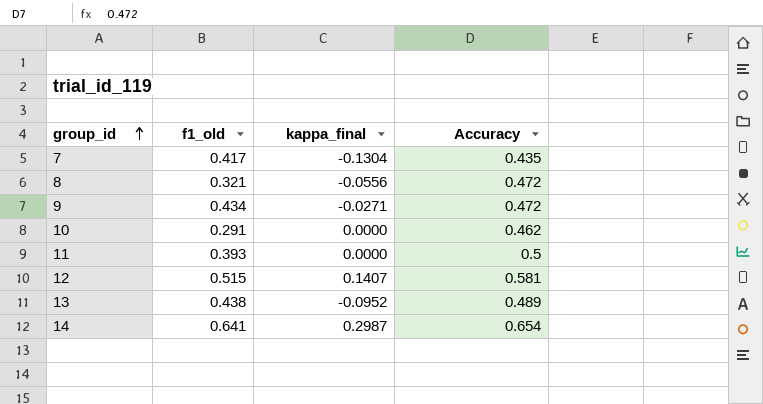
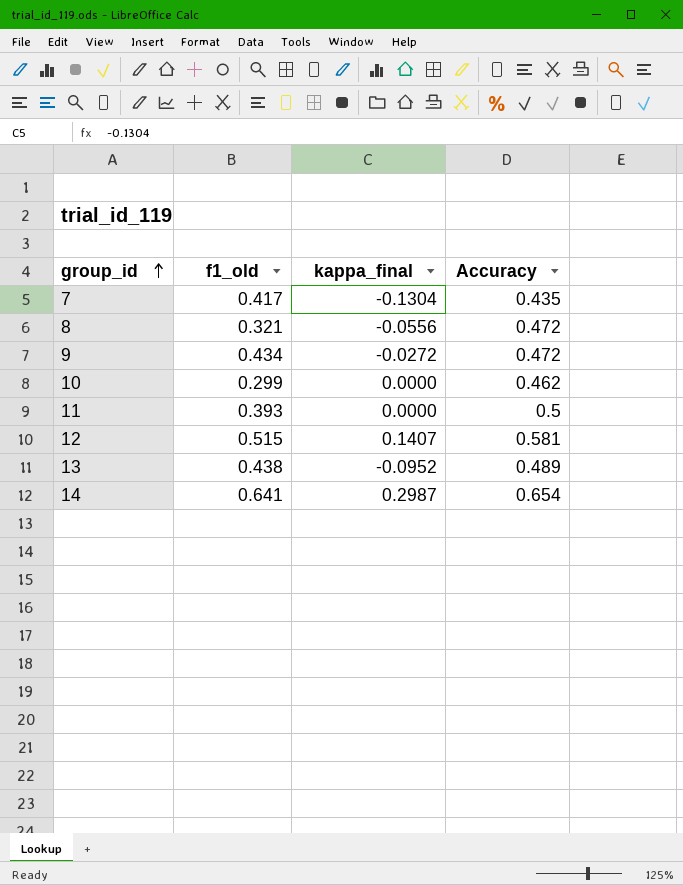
9 | kappa_final: -0.0271 -> -0.0272
10 | f1_old: 0.291 -> 0.299

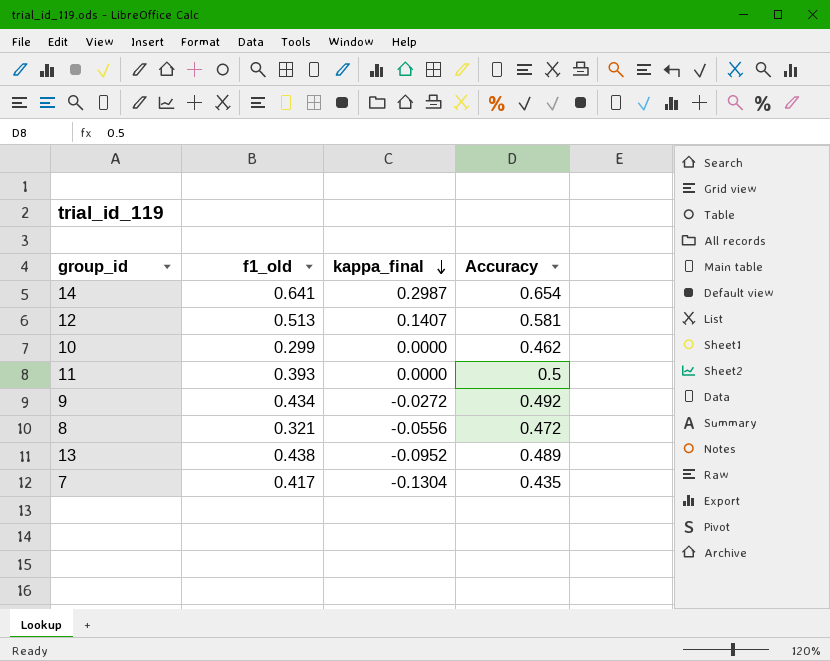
row order: group_id ascending -> kappa_final descending
12 | f1_old: 0.515 -> 0.513
9 | Accuracy: 0.472 -> 0.492

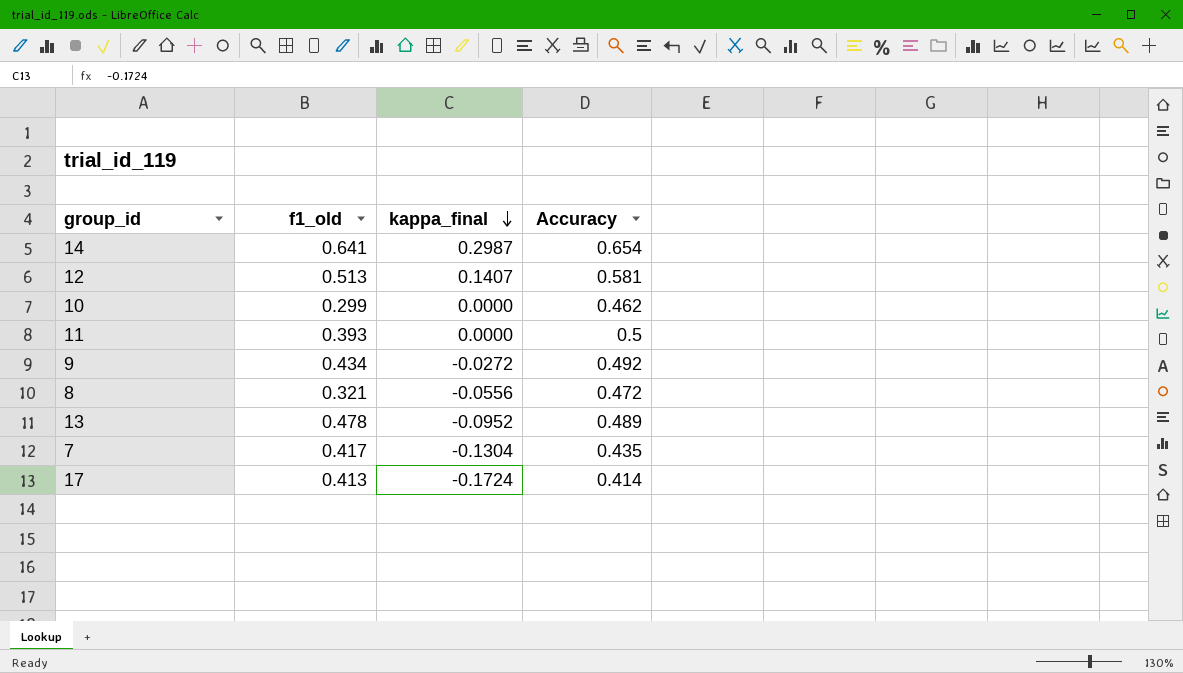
13 | f1_old: 0.438 -> 0.478
row 17: none -> 0.413 | -0.1724 | 0.414

